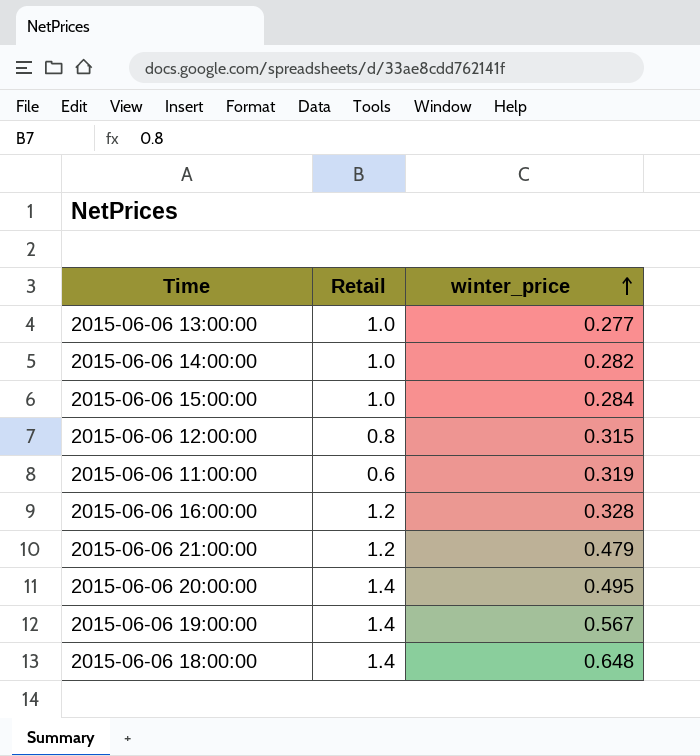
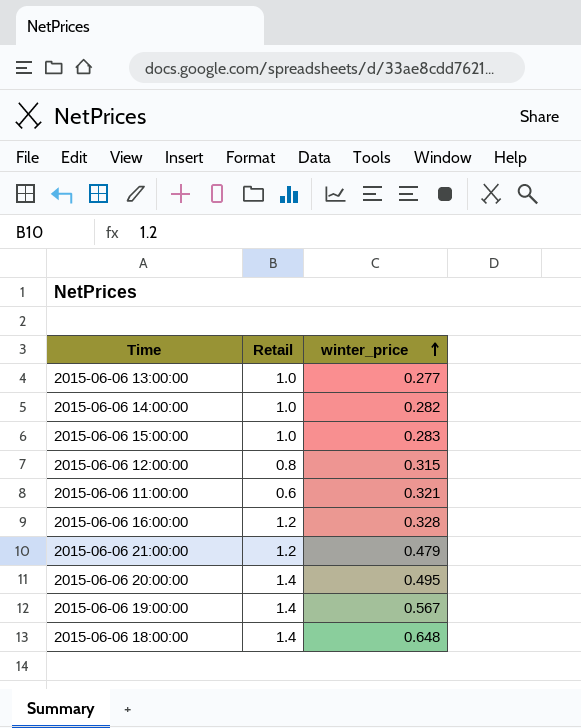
2015-06-06 15:00:00 | winter_price: 0.284 -> 0.283
2015-06-06 11:00:00 | winter_price: 0.319 -> 0.321

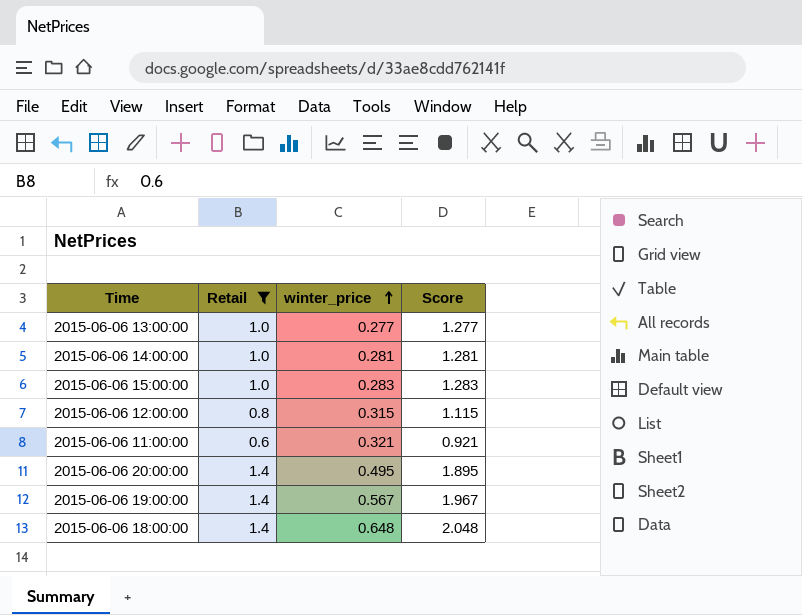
filter: none -> Retail != 1.2
column Score | formula: none -> [Retail] + [winter_price]
2015-06-06 14:00:00 | winter_price: 0.282 -> 0.281

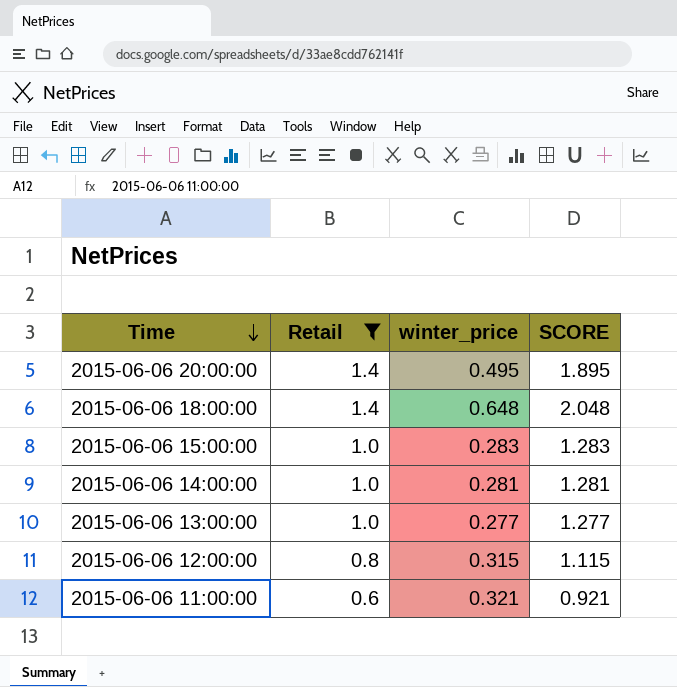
row order: winter_price ascending -> Time descending
column name: Score -> SCORE
row 2015-06-06 19:00:00: 1.4 | 0.567 | 1.967 -> none

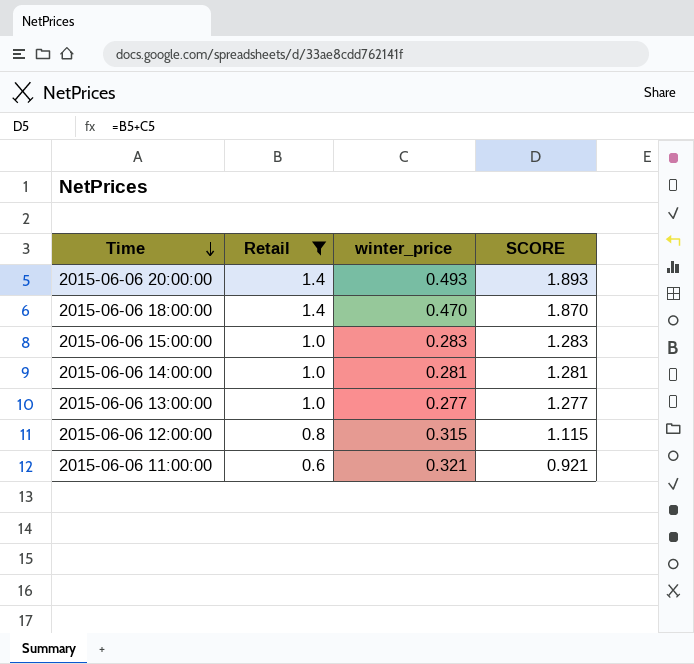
2015-06-06 20:00:00 | winter_price: 0.495 -> 0.493
2015-06-06 20:00:00 | SCORE: 1.895 -> 1.893
2015-06-06 18:00:00 | winter_price: 0.648 -> 0.470
2015-06-06 18:00:00 | SCORE: 2.048 -> 1.870

